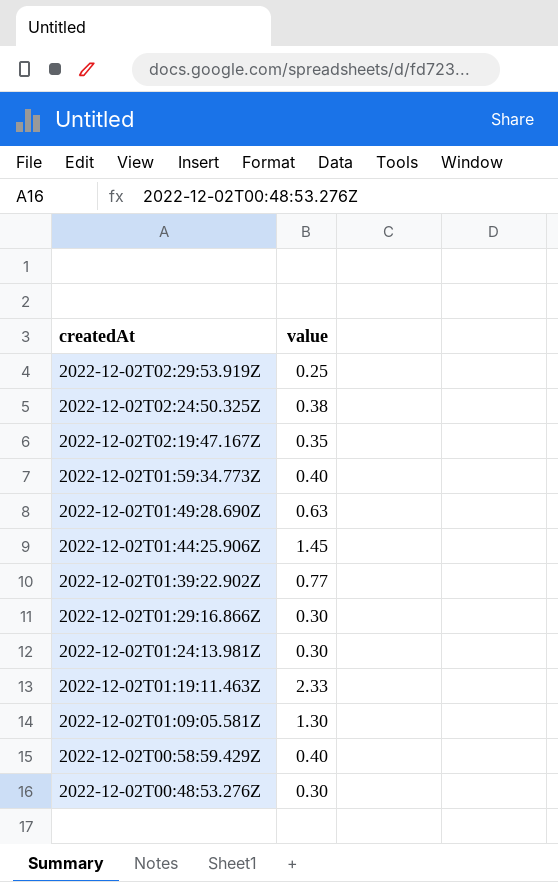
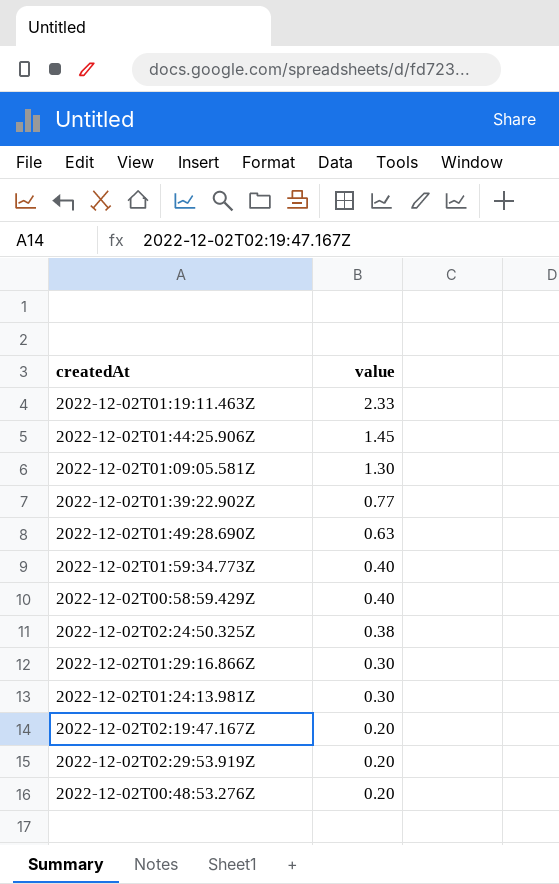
row order: createdAt descending -> value descending
2022-12-02T02:19:47.167Z | value: 0.35 -> 0.20
2022-12-02T02:29:53.919Z | value: 0.25 -> 0.20
2022-12-02T00:48:53.276Z | value: 0.30 -> 0.20

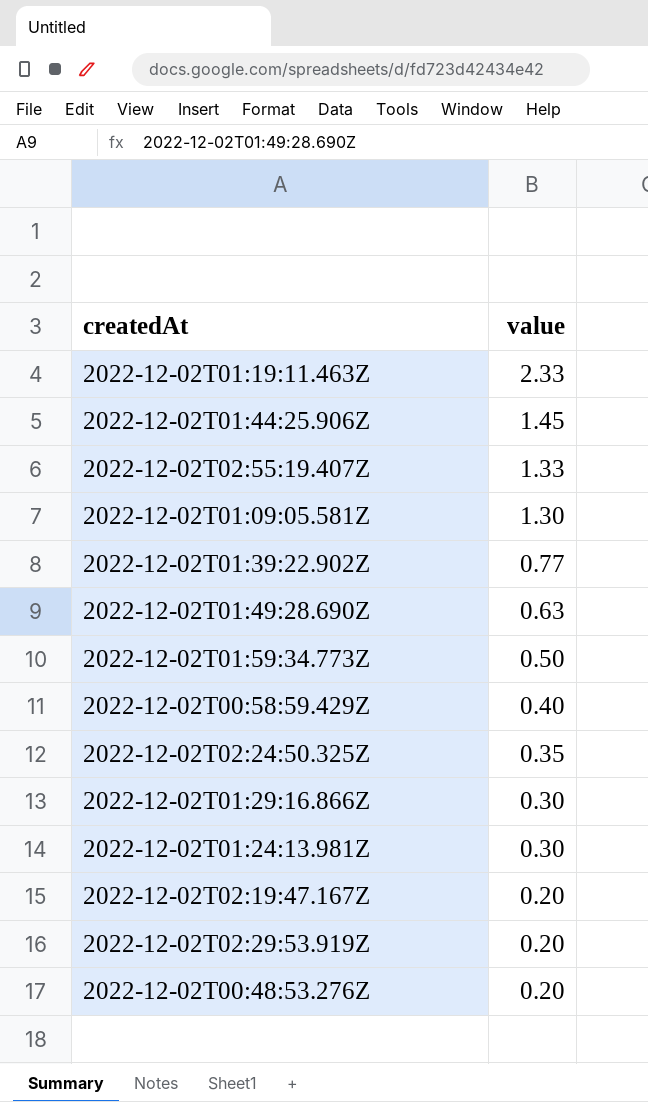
row 2022-12-02T02:55:19.407Z: none -> 1.33
2022-12-02T01:59:34.773Z | value: 0.40 -> 0.50
2022-12-02T02:24:50.325Z | value: 0.38 -> 0.35

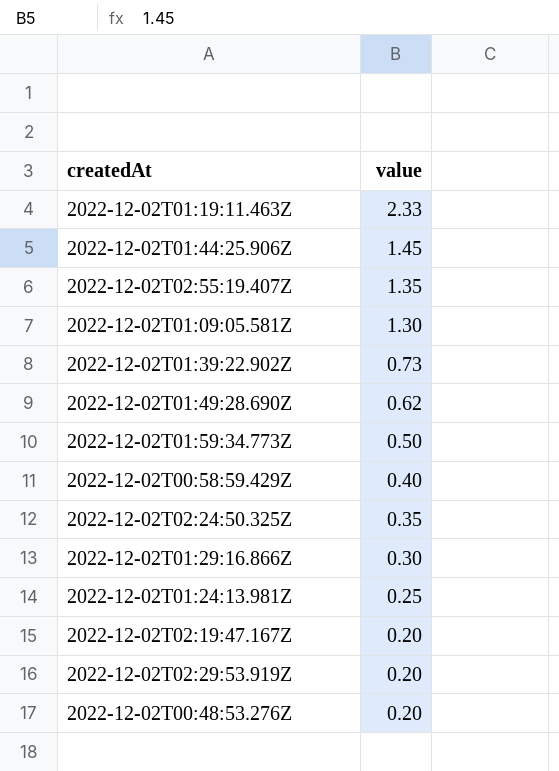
2022-12-02T02:55:19.407Z | value: 1.33 -> 1.35
2022-12-02T01:39:22.902Z | value: 0.77 -> 0.73
2022-12-02T01:49:28.690Z | value: 0.63 -> 0.62
2022-12-02T01:24:13.981Z | value: 0.30 -> 0.25

